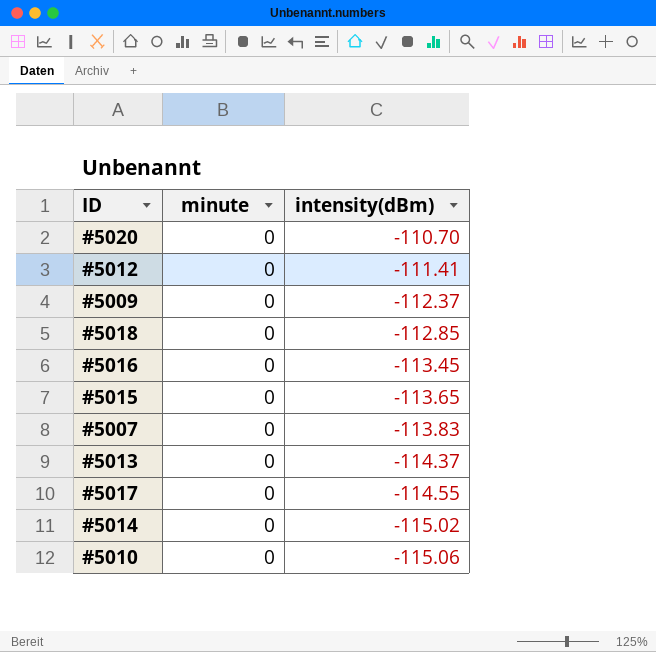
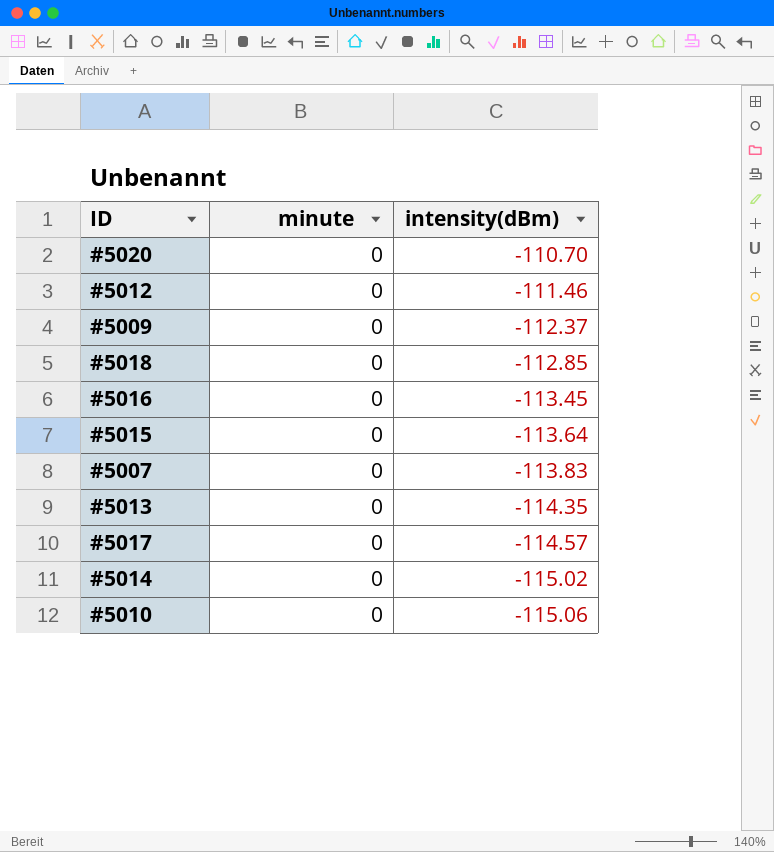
#5012 | intensity(dBm): -111.41 -> -111.46
#5015 | intensity(dBm): -113.65 -> -113.64
#5013 | intensity(dBm): -114.37 -> -114.35
#5017 | intensity(dBm): -114.55 -> -114.57

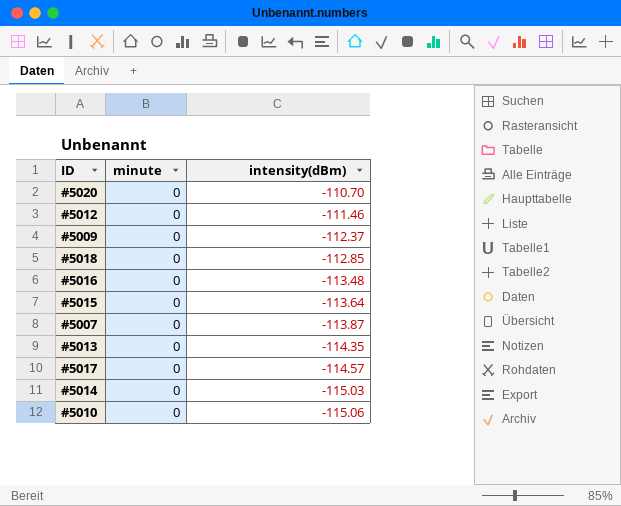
#5016 | intensity(dBm): -113.45 -> -113.48
#5007 | intensity(dBm): -113.83 -> -113.87
#5014 | intensity(dBm): -115.02 -> -115.03

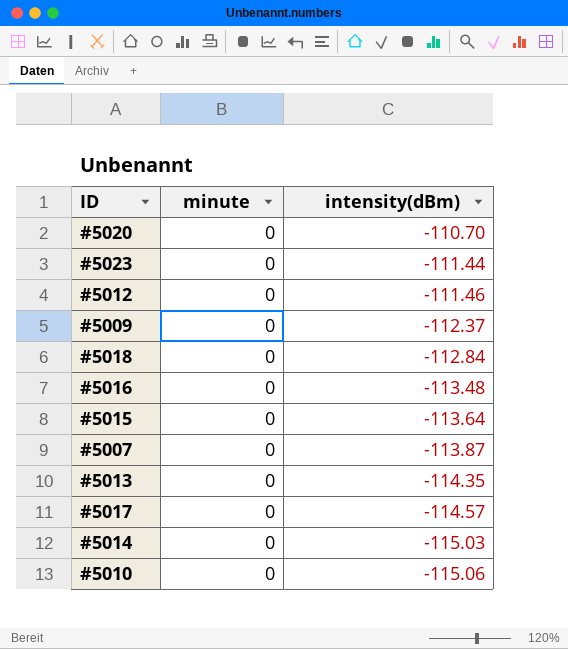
row #5023: none -> 0 | -111.44
#5018 | intensity(dBm): -112.85 -> -112.84

